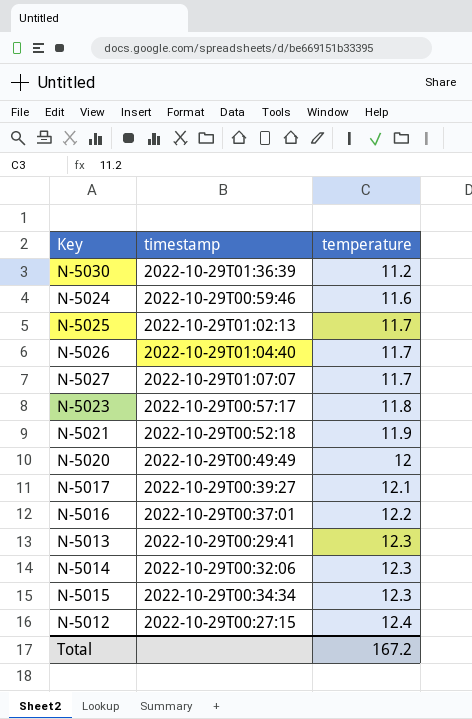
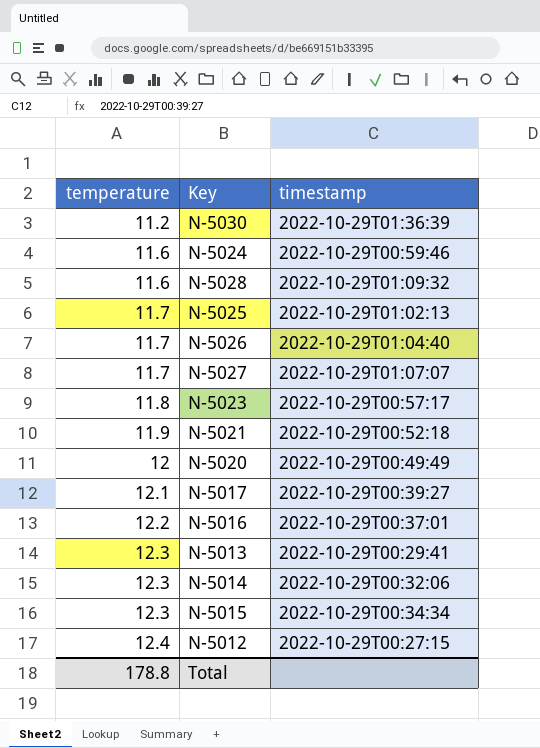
column temperature | position: 3 -> 1
row N-5028: none -> 11.6 | 2022-10-29T01:09:32
Total | temperature: 167.2 -> 178.8

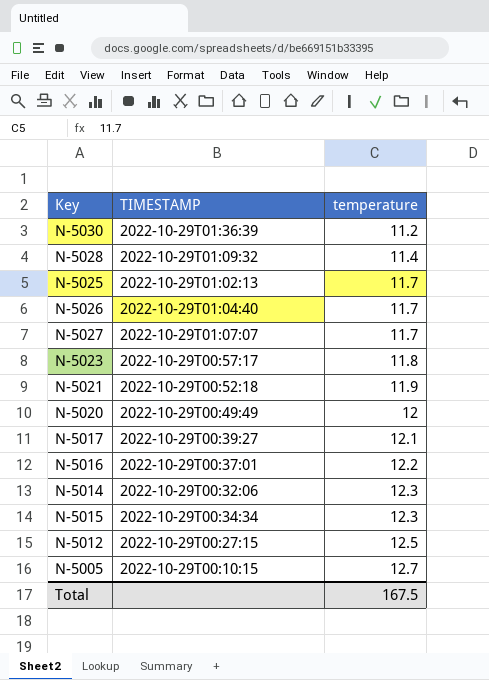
column name: timestamp -> TIMESTAMP
column temperature | position: 1 -> 3
row N-5024: 11.6 | 2022-10-29T00:59:46 -> none
row N-5013: 12.3 | 2022-10-29T00:29:41 -> none
N-5028 | temperature: 11.6 -> 11.4
N-5012 | temperature: 12.4 -> 12.5
row N-5005: none -> 2022-10-29T00:10:15 | 12.7
Total | temperature: 178.8 -> 167.5

